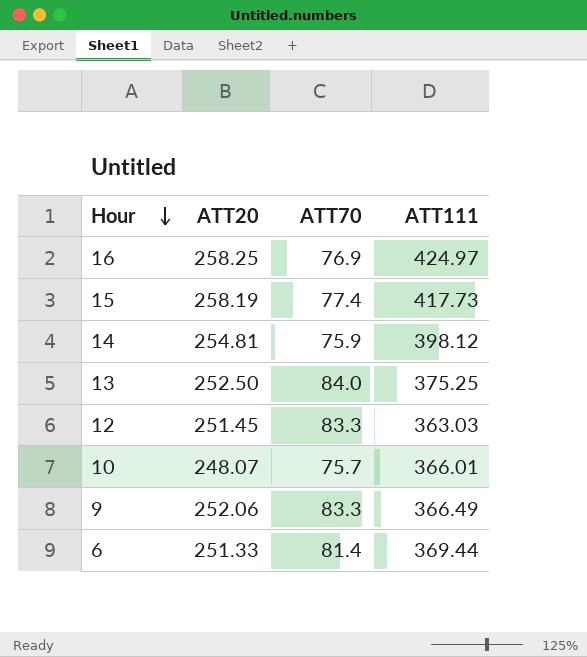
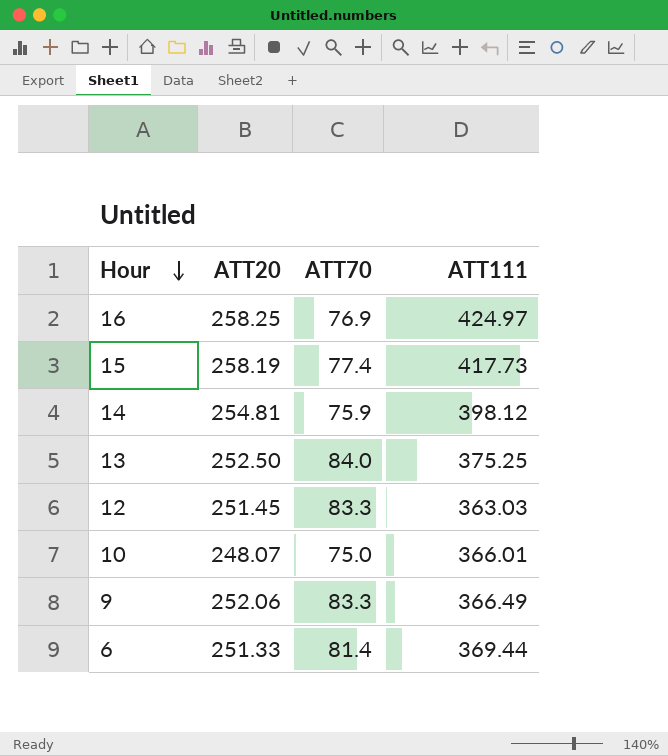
10 | ATT70: 75.7 -> 75.0

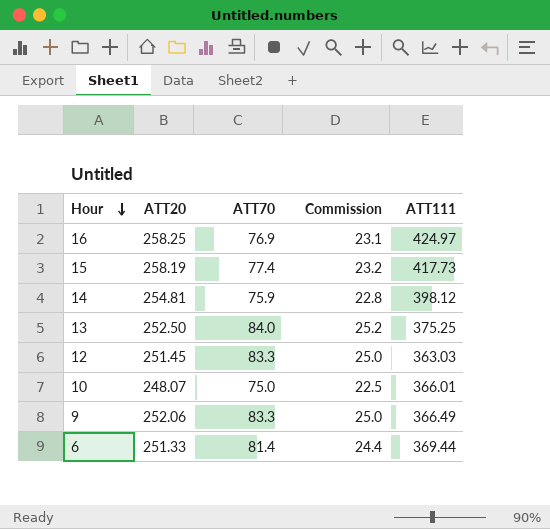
column Commission | formula: none -> [ATT70] * 0.3

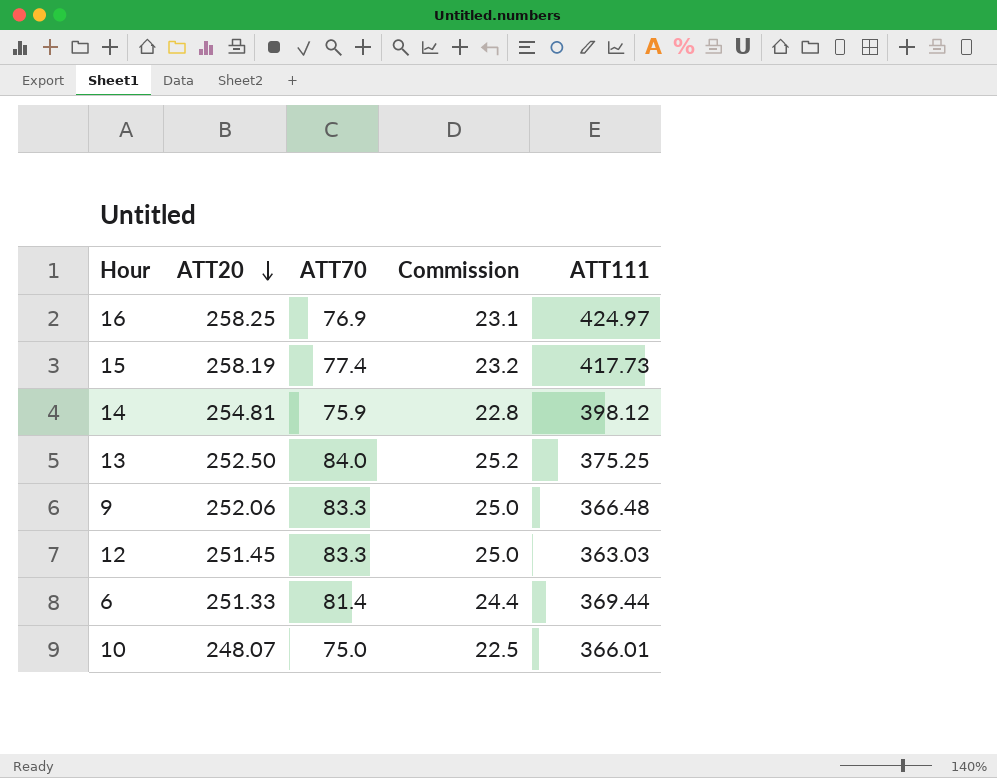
row order: Hour descending -> ATT20 descending
9 | ATT111: 366.49 -> 366.48

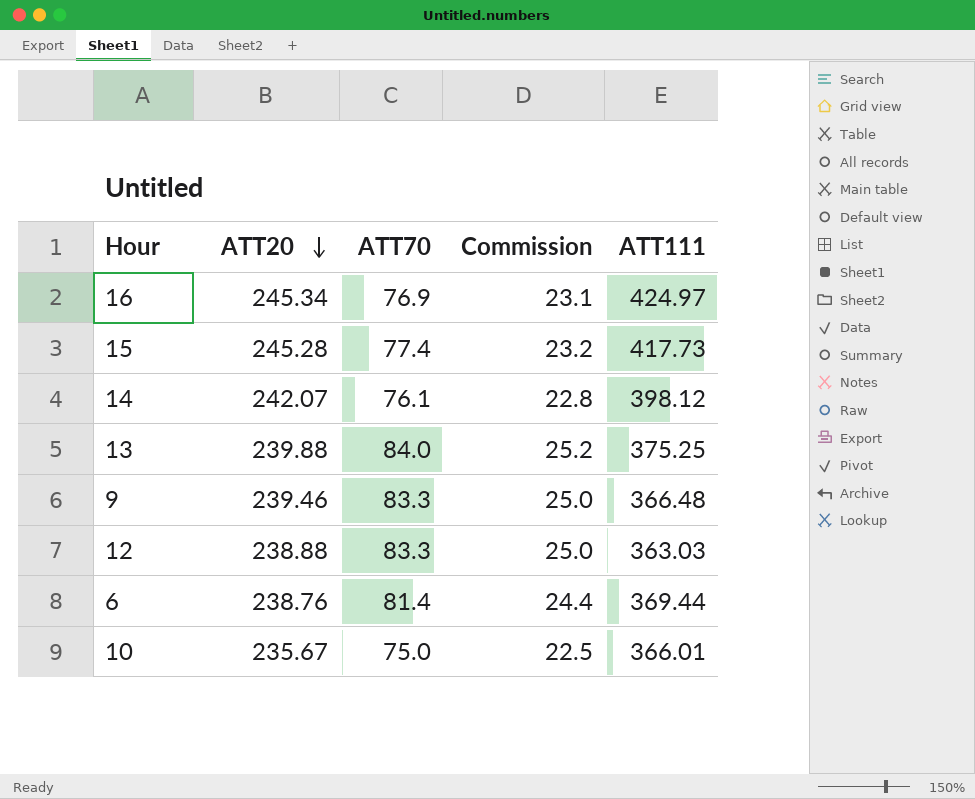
16 | ATT20: 258.25 -> 245.34
15 | ATT20: 258.19 -> 245.28
14 | ATT20: 254.81 -> 242.07
14 | ATT70: 75.9 -> 76.1
13 | ATT20: 252.50 -> 239.88
9 | ATT20: 252.06 -> 239.46
12 | ATT20: 251.45 -> 238.88
6 | ATT20: 251.33 -> 238.76
10 | ATT20: 248.07 -> 235.67

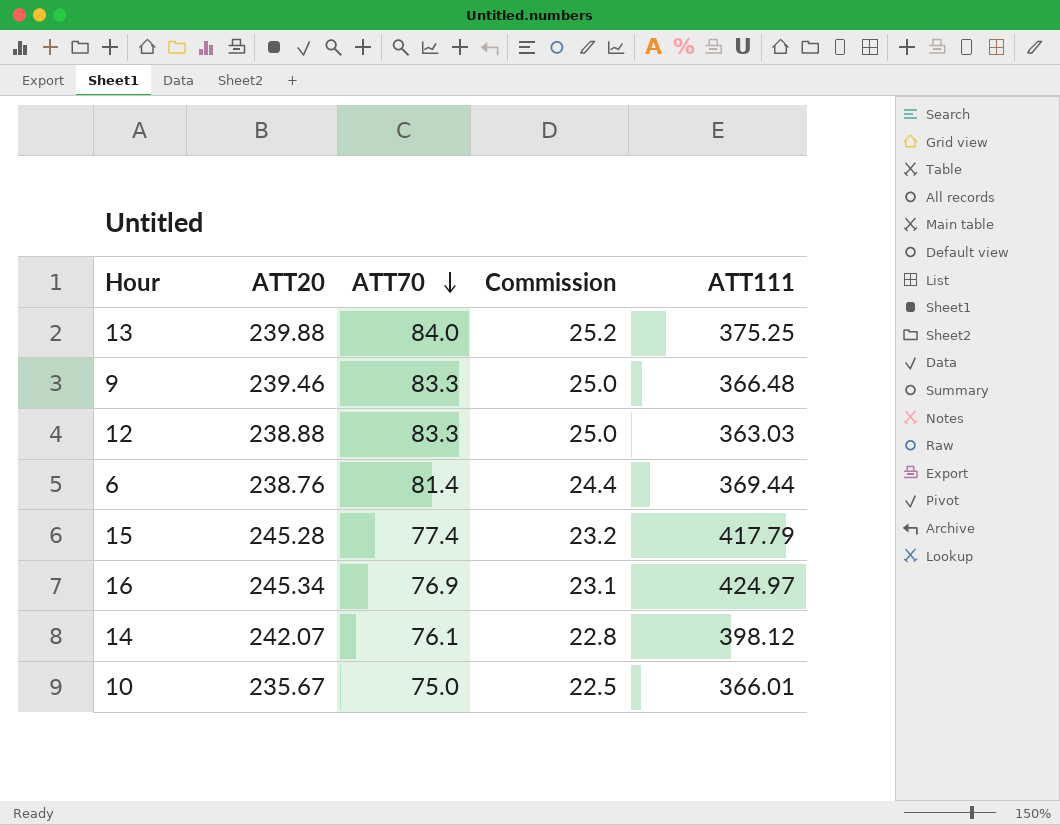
row order: ATT20 descending -> ATT70 descending
15 | ATT111: 417.73 -> 417.79

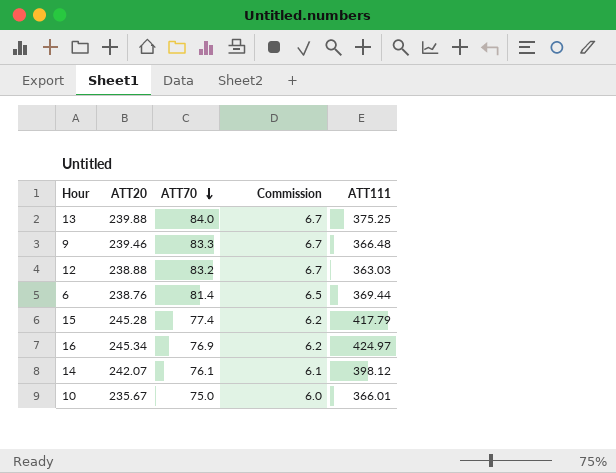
column Commission | formula: [ATT70] * 0.3 -> [ATT70] * 0.08
12 | ATT70: 83.3 -> 83.2

